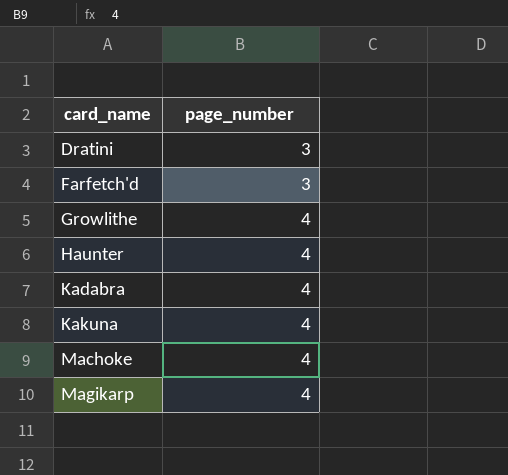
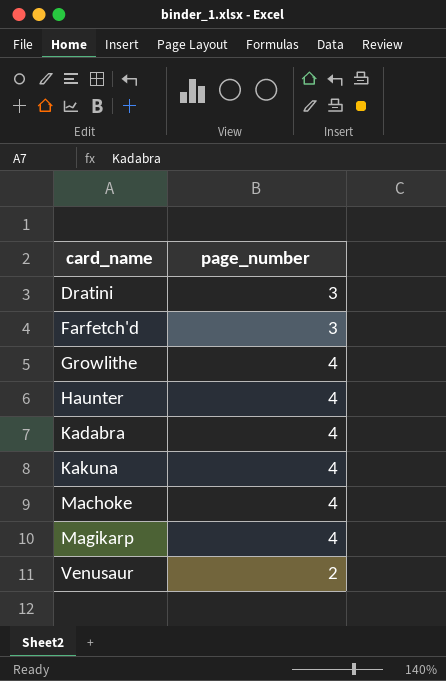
row Venusaur: none -> 2

